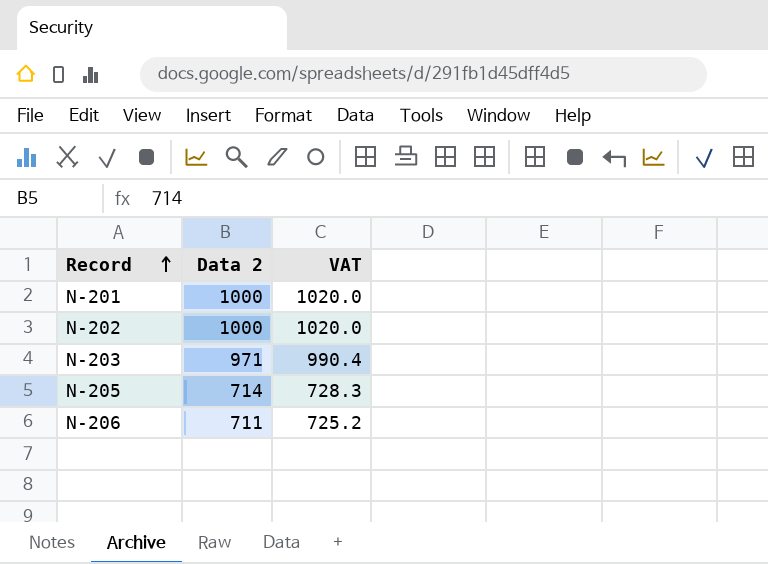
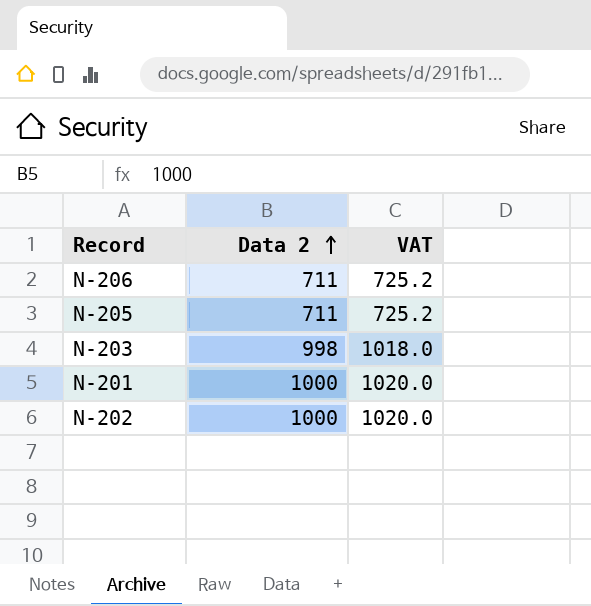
row order: Record ascending -> Data 2 ascending
N-205 | Data 2: 714 -> 711
N-205 | VAT: 728.3 -> 725.2
N-203 | Data 2: 971 -> 998
N-203 | VAT: 990.4 -> 1018.0

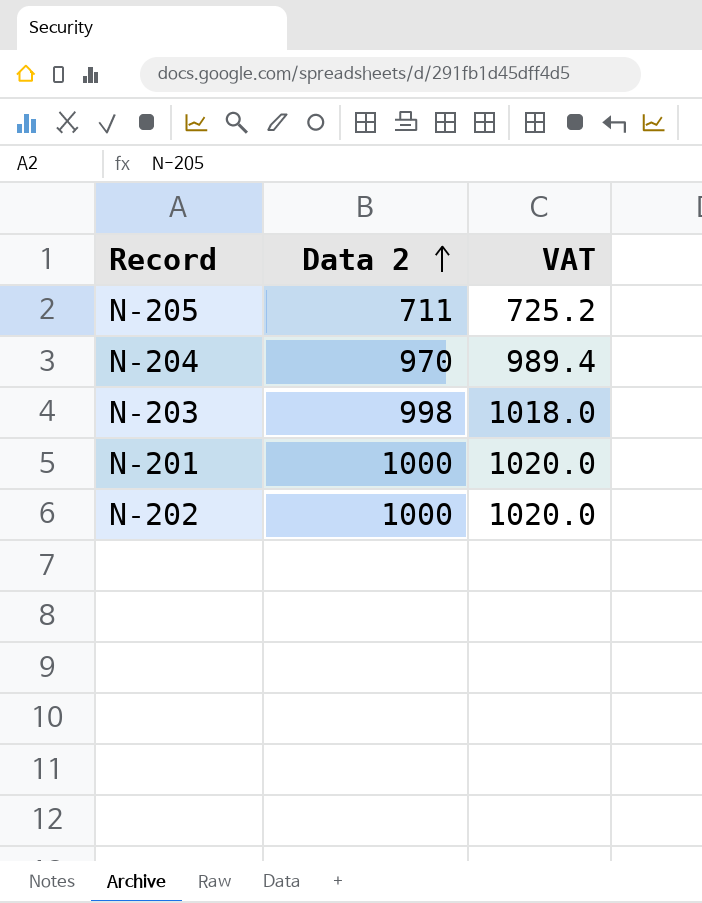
row N-206: 711 | 725.2 -> none
row N-204: none -> 970 | 989.4

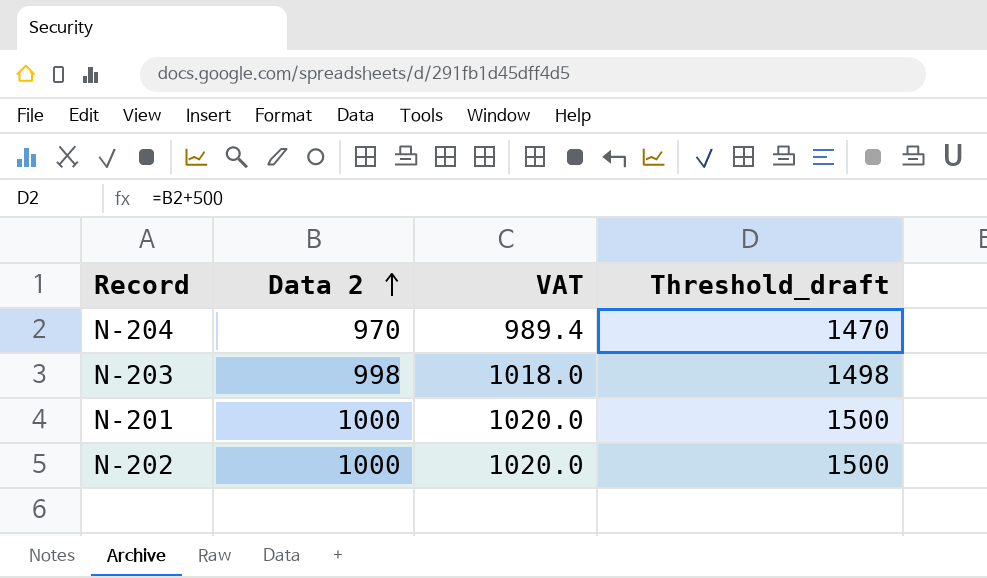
column Threshold_draft | formula: none -> [Data 2] + 500
row N-205: 711 | 725.2 -> none

